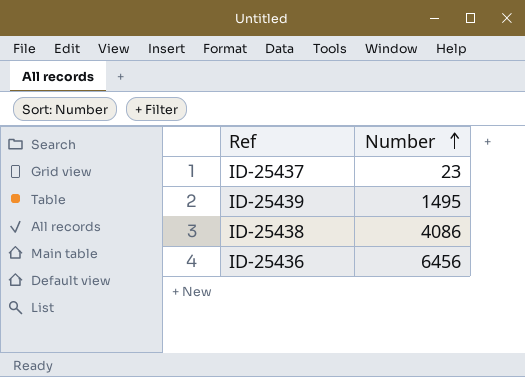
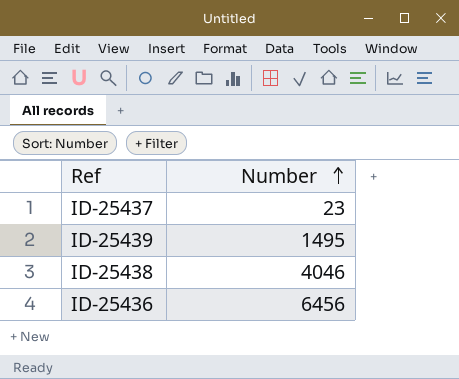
ID-25438 | Number: 4086 -> 4046

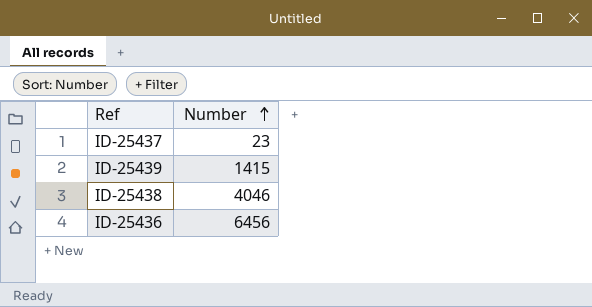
ID-25439 | Number: 1495 -> 1415

